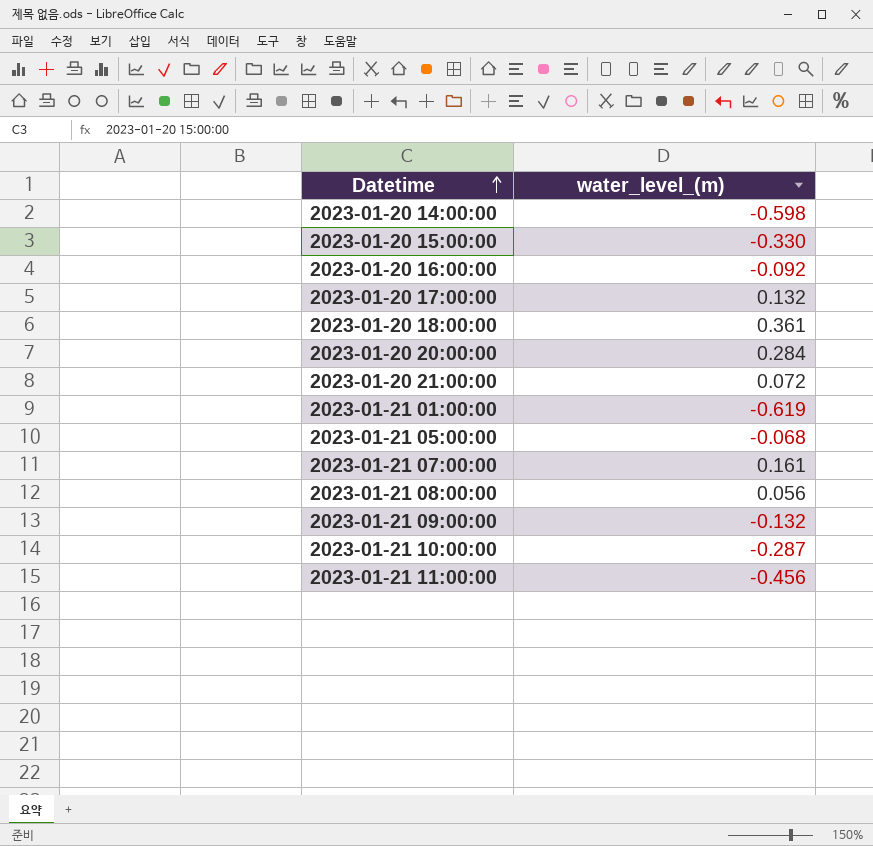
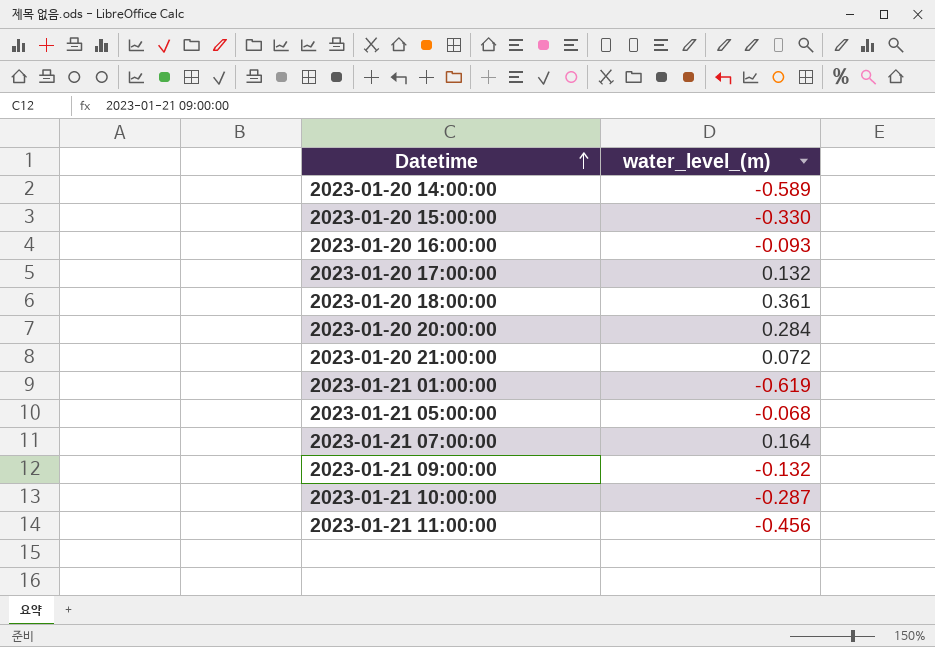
row 2023-01-21 08:00:00: 0.056 -> none
2023-01-20 14:00:00 | water_level_(m): -0.598 -> -0.589
2023-01-20 16:00:00 | water_level_(m): -0.092 -> -0.093
2023-01-21 07:00:00 | water_level_(m): 0.161 -> 0.164

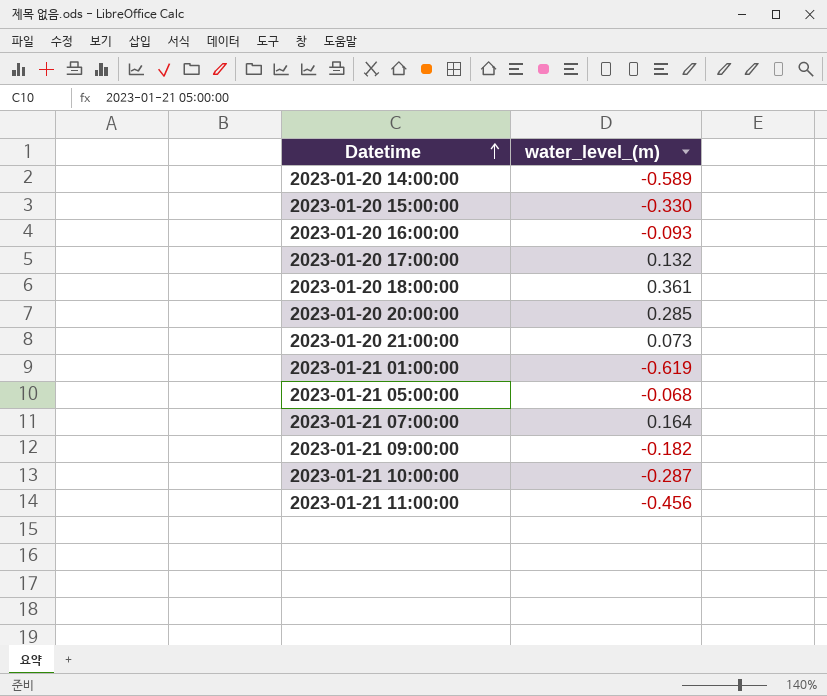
2023-01-20 20:00:00 | water_level_(m): 0.284 -> 0.285
2023-01-20 21:00:00 | water_level_(m): 0.072 -> 0.073
2023-01-21 09:00:00 | water_level_(m): -0.132 -> -0.182

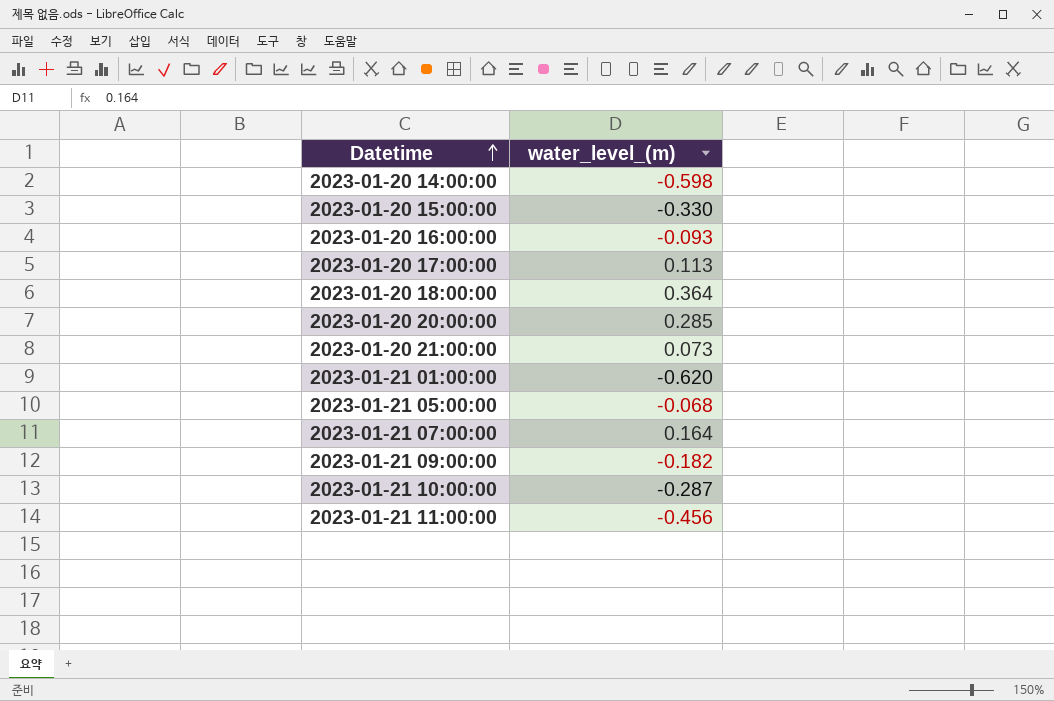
2023-01-20 14:00:00 | water_level_(m): -0.589 -> -0.598
2023-01-20 17:00:00 | water_level_(m): 0.132 -> 0.113
2023-01-20 18:00:00 | water_level_(m): 0.361 -> 0.364
2023-01-21 01:00:00 | water_level_(m): -0.619 -> -0.620

